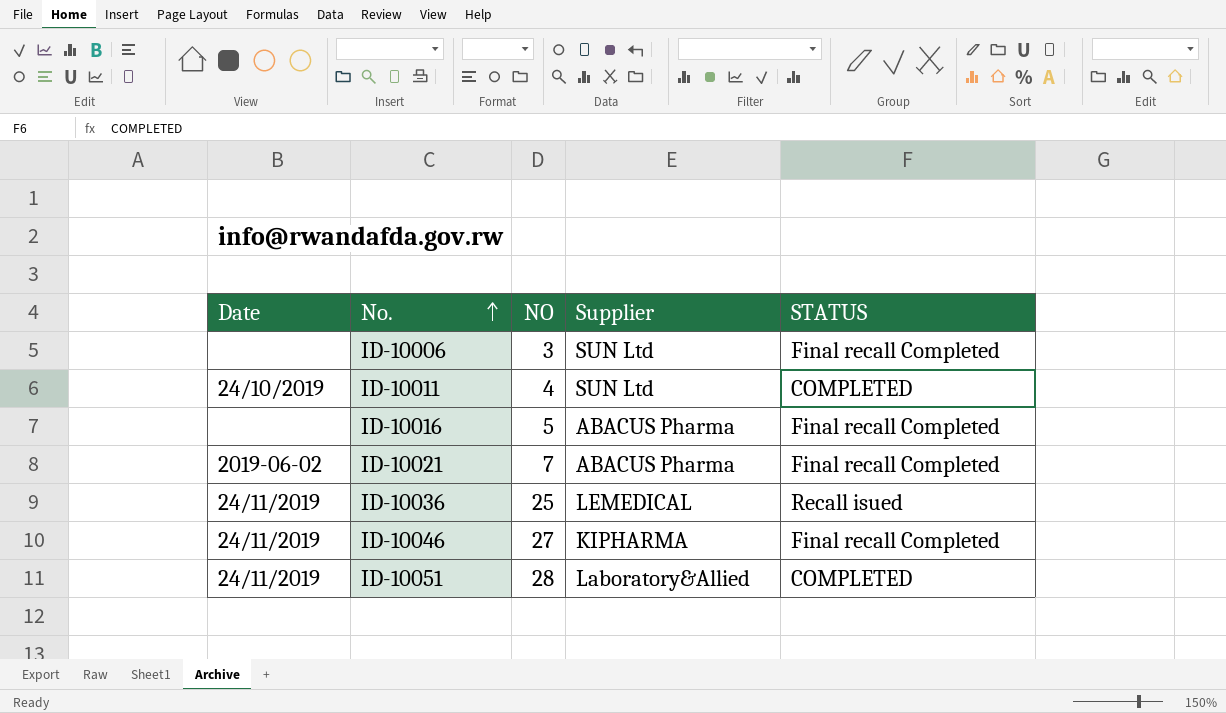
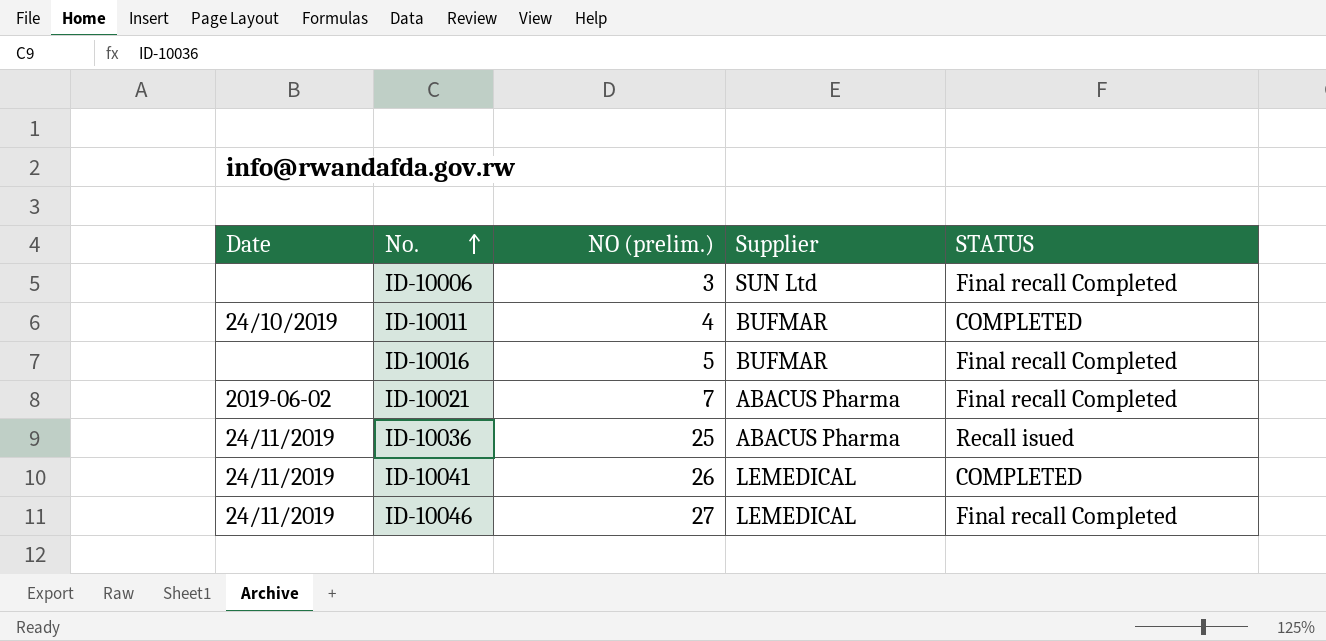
column name: NO -> NO (prelim.)
row ID-10051: 24/11/2019 | 28 | Laboratory&Allied | COMPLETED -> none
ID-10011 | Supplier: SUN Ltd -> BUFMAR
ID-10016 | Supplier: ABACUS Pharma -> BUFMAR
ID-10036 | Supplier: LEMEDICAL -> ABACUS Pharma
row ID-10041: none -> 24/11/2019 | 26 | LEMEDICAL | COMPLETED
ID-10046 | Supplier: KIPHARMA -> LEMEDICAL

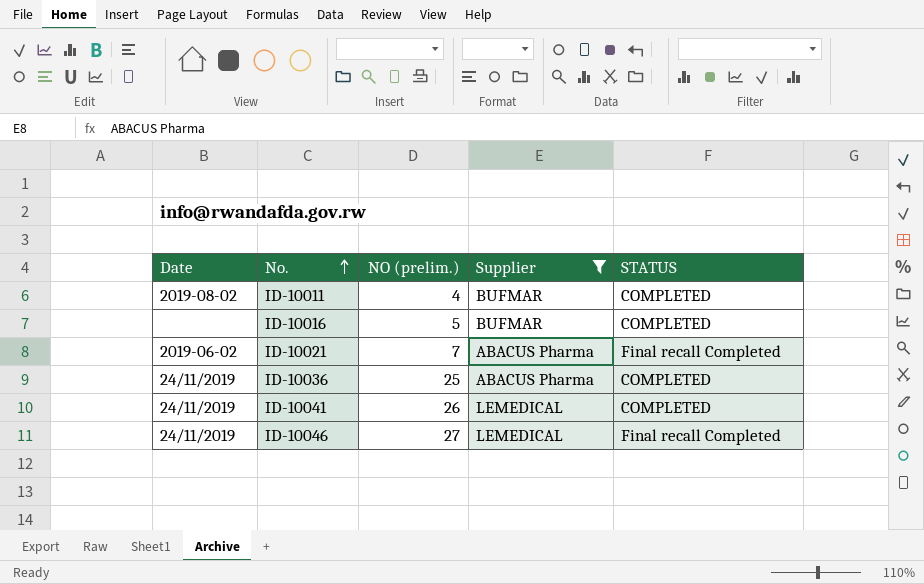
filter: none -> Supplier != SUN Ltd
ID-10011 | Date: 24/10/2019 -> 2019-08-02
ID-10016 | STATUS: Final recall Completed -> COMPLETED
ID-10036 | STATUS: Recall isued -> COMPLETED

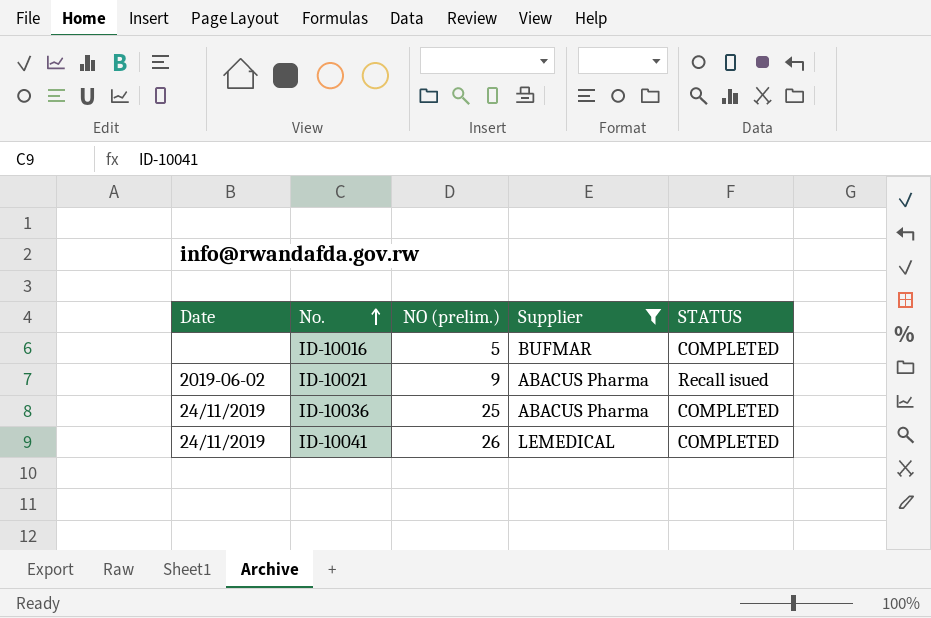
row ID-10011: 2019-08-02 | 4 | BUFMAR | COMPLETED -> none
row ID-10046: 24/11/2019 | 27 | LEMEDICAL | Final recall Completed -> none
ID-10021 | NO (prelim.): 7 -> 9
ID-10021 | STATUS: Final recall Completed -> Recall isued

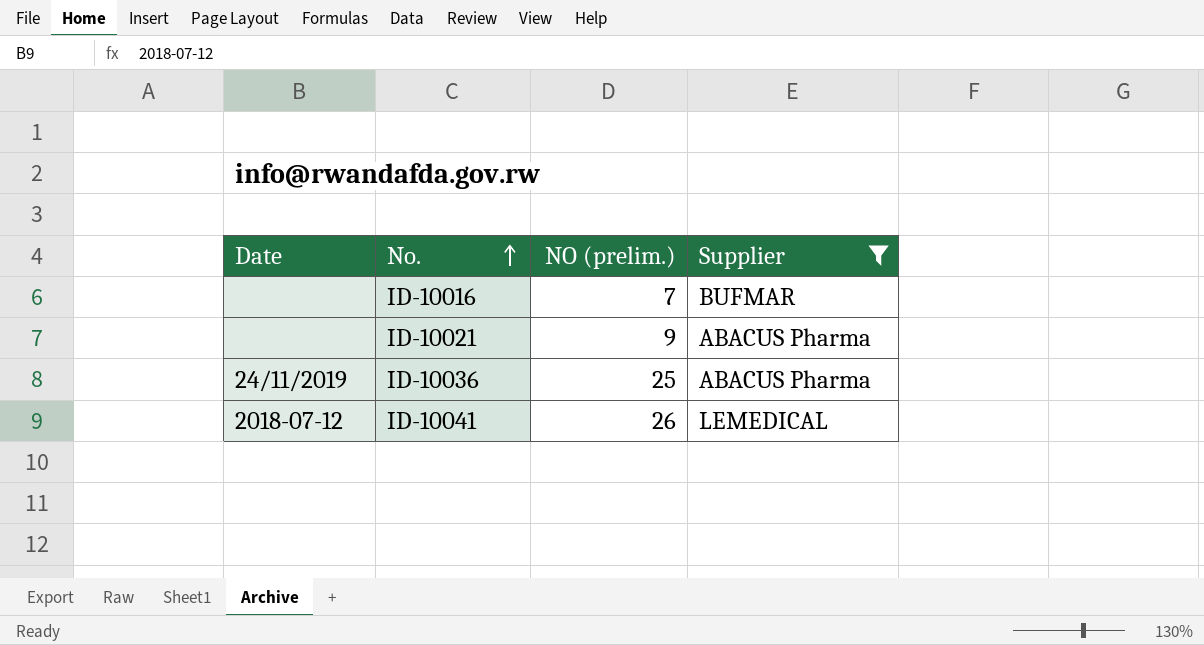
column STATUS | position: 5 -> none
ID-10016 | NO (prelim.): 5 -> 7
ID-10021 | Date: 2019-06-02 -> none
ID-10041 | Date: 24/11/2019 -> 2018-07-12

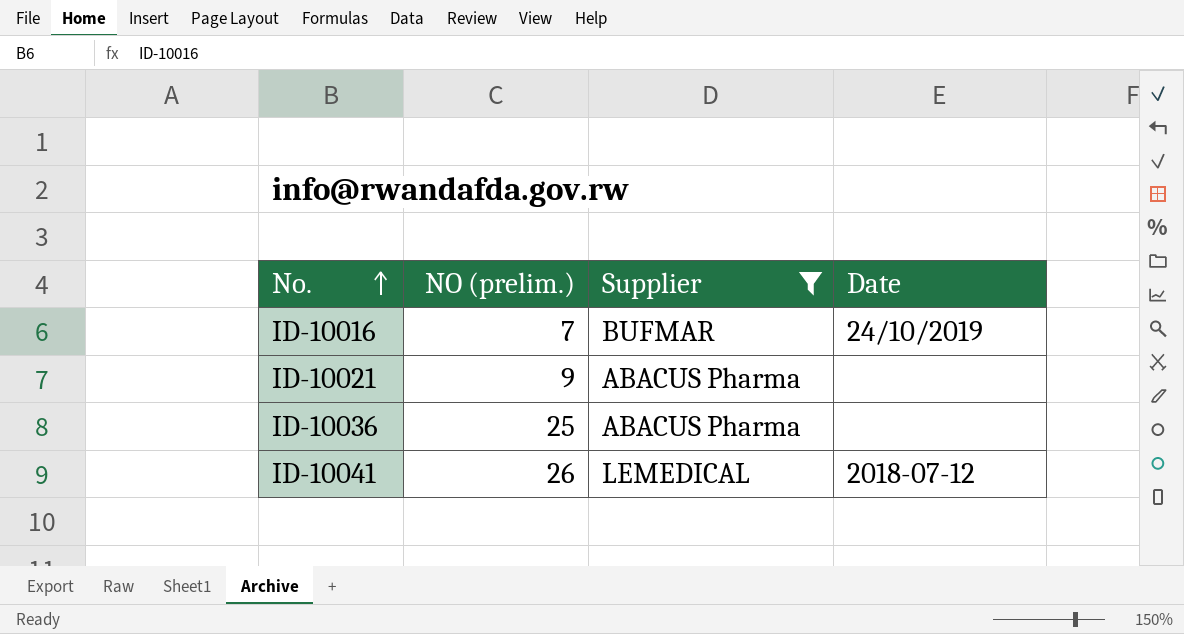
column Date | position: 1 -> 4
ID-10016 | Date: none -> 24/10/2019
ID-10036 | Date: 24/11/2019 -> none

